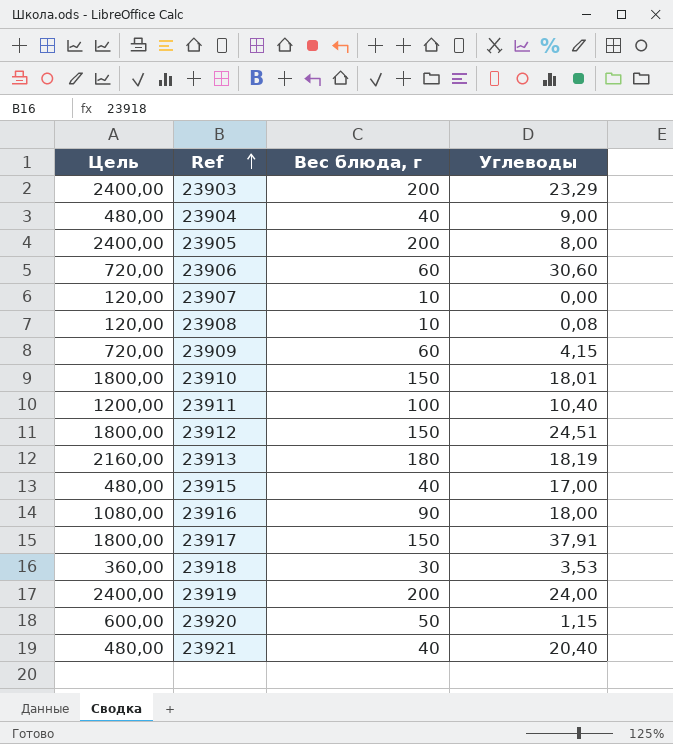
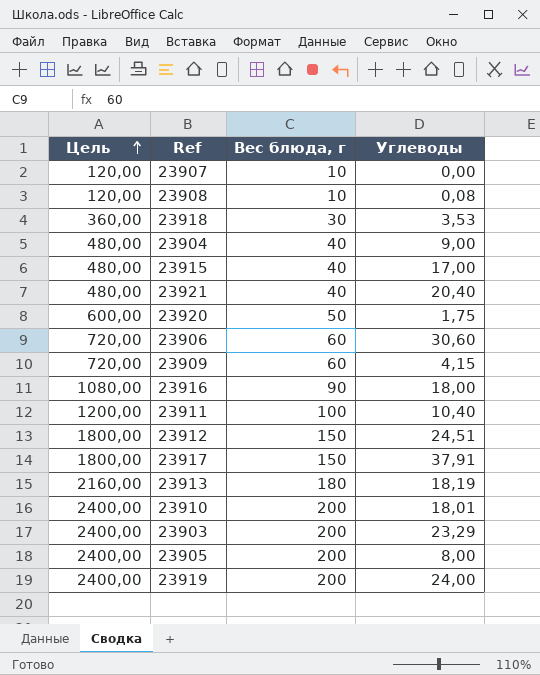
row order: Ref ascending -> Цель ascending
23920 | Углеводы: 1,15 -> 1,75
23910 | Цель: 1800,00 -> 2400,00
23910 | Вес блюда, г: 150 -> 200

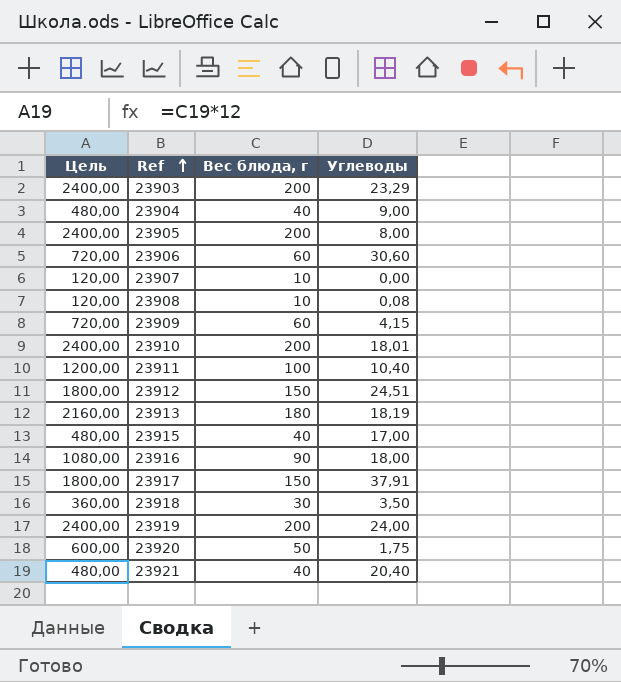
row order: Цель ascending -> Ref ascending
23918 | Углеводы: 3,53 -> 3,50

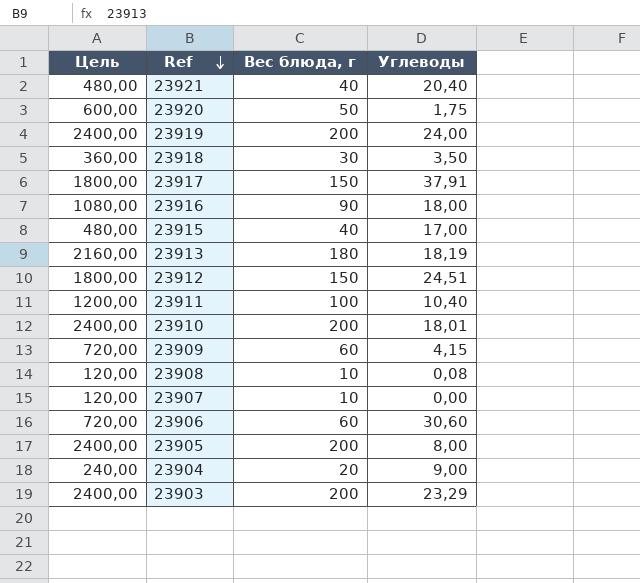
row order: Ref ascending -> Ref descending
23904 | Цель: 480,00 -> 240,00
23904 | Вес блюда, г: 40 -> 20

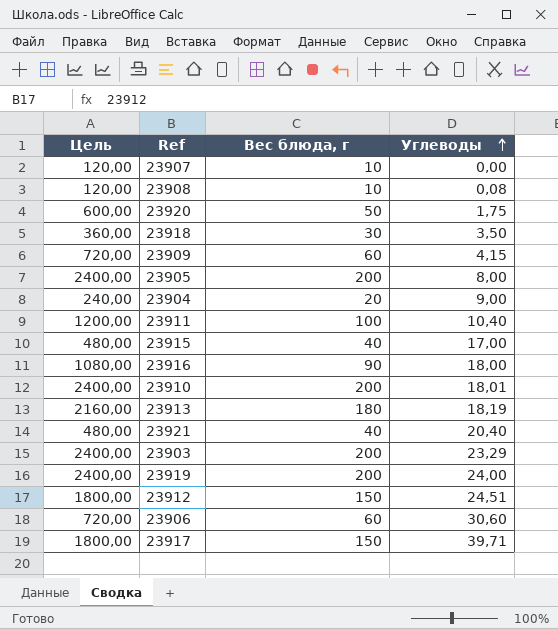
row order: Ref descending -> Углеводы ascending
23917 | Углеводы: 37,91 -> 39,71

